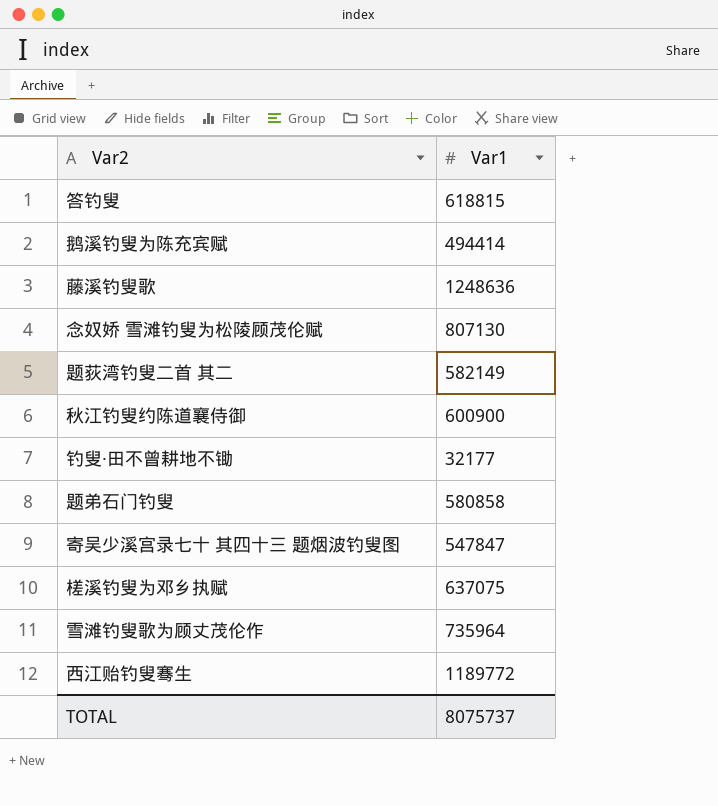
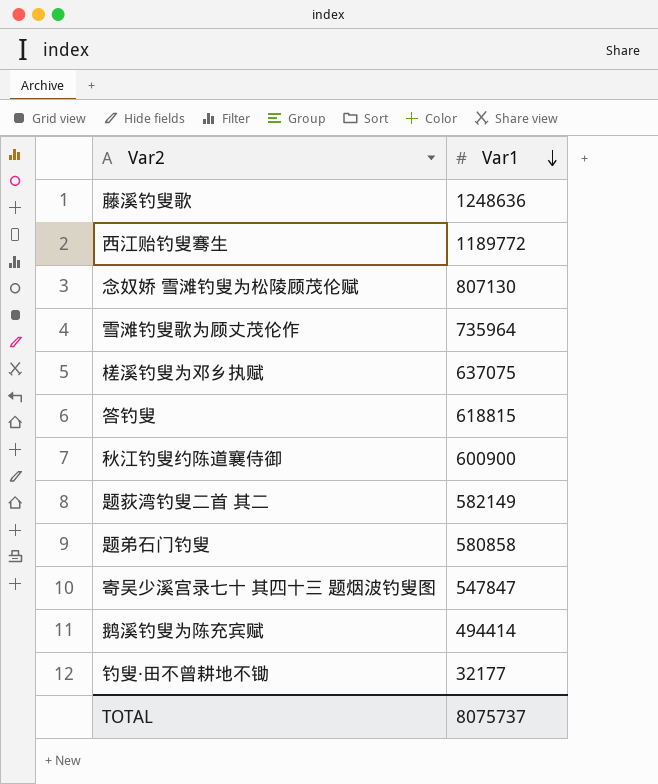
row order: none -> Var1 descending

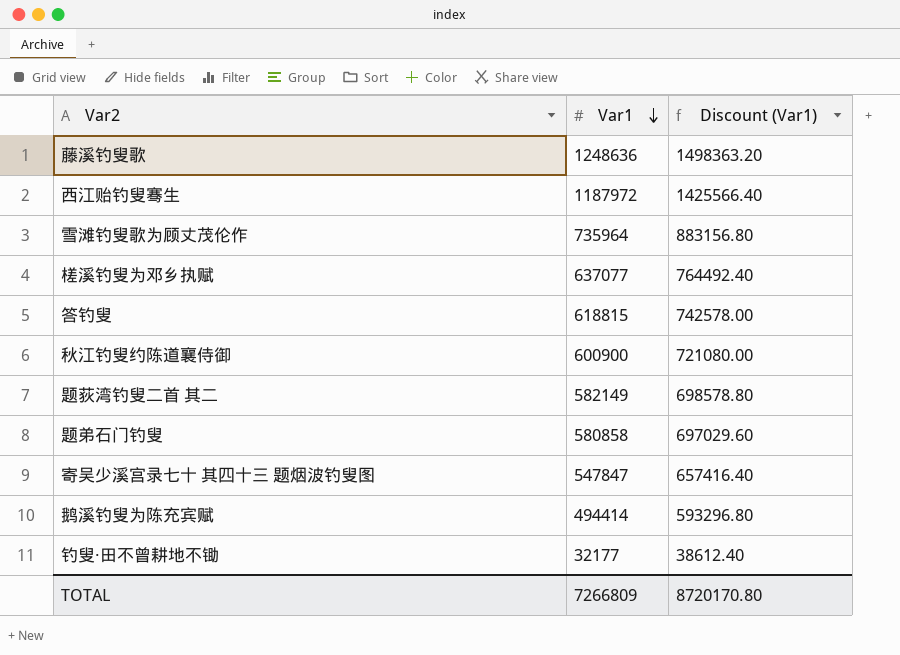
column Discount (Var1) | formula: none -> [Var1] * 1.2
row 念奴娇 雪滩钓叟为松陵顾茂伦赋: 807130 -> none
西江贻钓叟骞生 | Var1: 1189772 -> 1187972
槎溪钓叟为邓乡执赋 | Var1: 637075 -> 637077
TOTAL | Var1: 8075737 -> 7266809

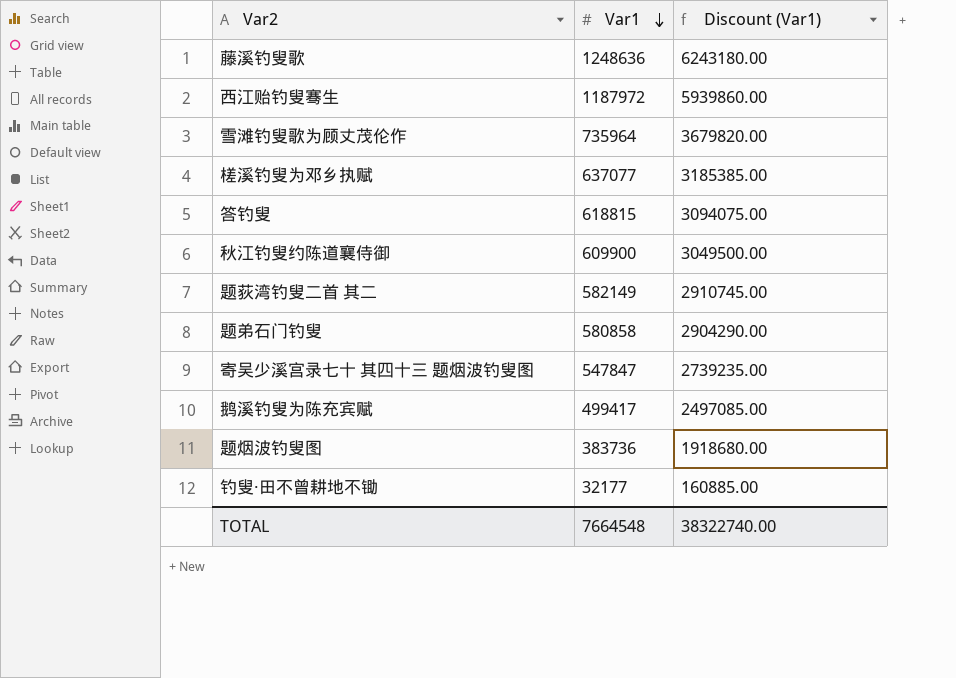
column Discount (Var1) | formula: [Var1] * 1.2 -> [Var1] * 5
秋江钓叟约陈道襄侍御 | Var1: 600900 -> 609900
鹅溪钓叟为陈充宾赋 | Var1: 494414 -> 499417
row 题烟波钓叟图: none -> 383736 | 1918680.00
TOTAL | Var1: 7266809 -> 7664548
TOTAL | Discount (Var1): 8720170.80 -> 38322740.00

